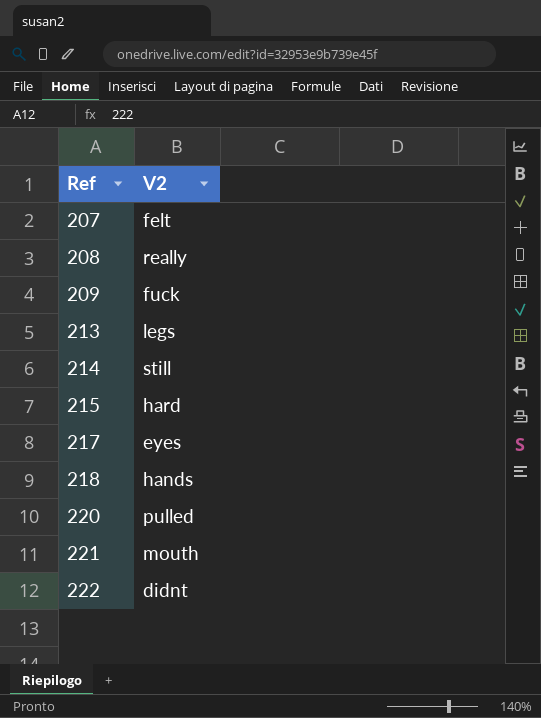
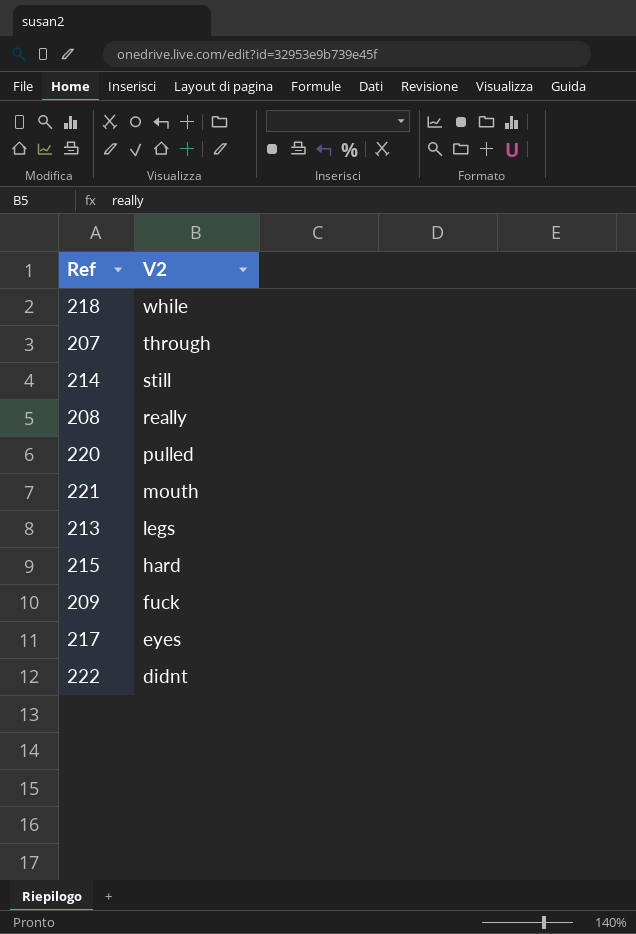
row order: Ref ascending -> V2 descending
218 | V2: hands -> while
207 | V2: felt -> through

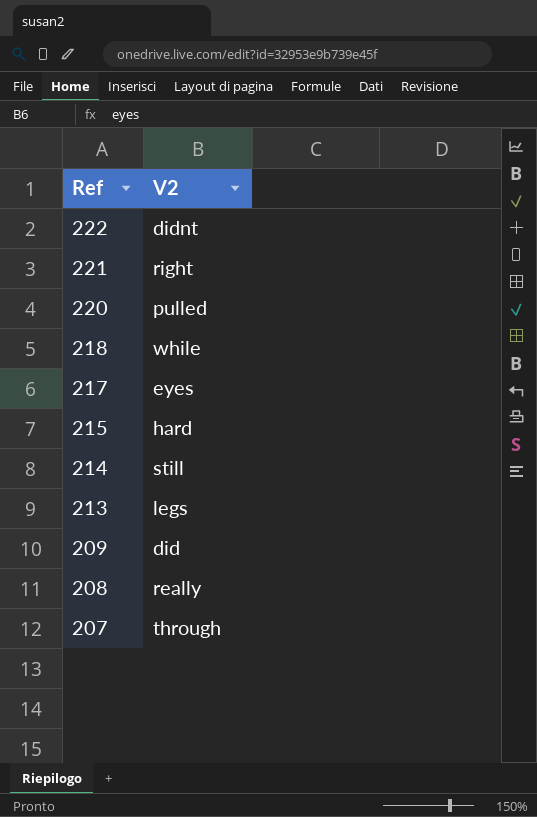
row order: V2 descending -> Ref descending
221 | V2: mouth -> right
209 | V2: fuck -> did

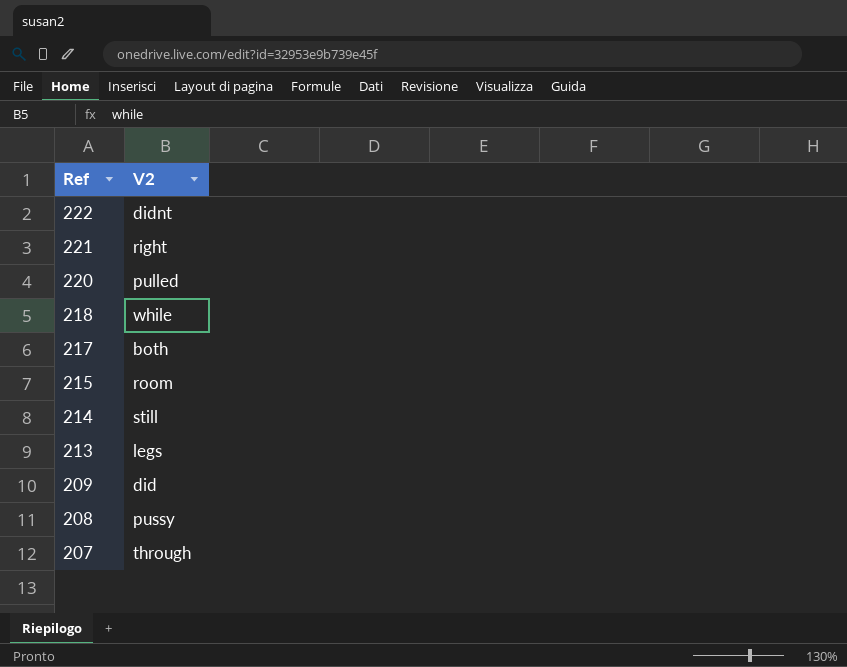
217 | V2: eyes -> both
215 | V2: hard -> room
208 | V2: really -> pussy

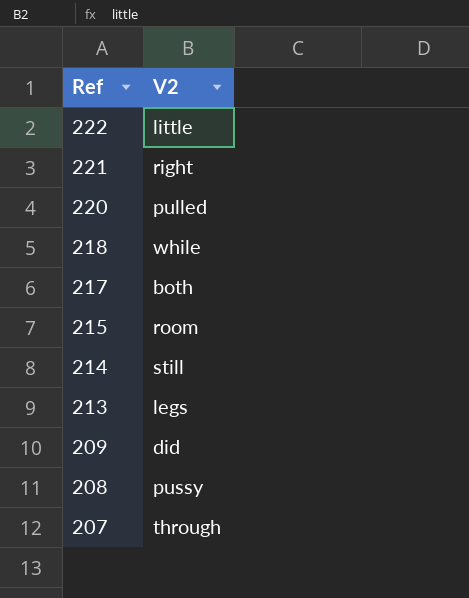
222 | V2: didnt -> little

